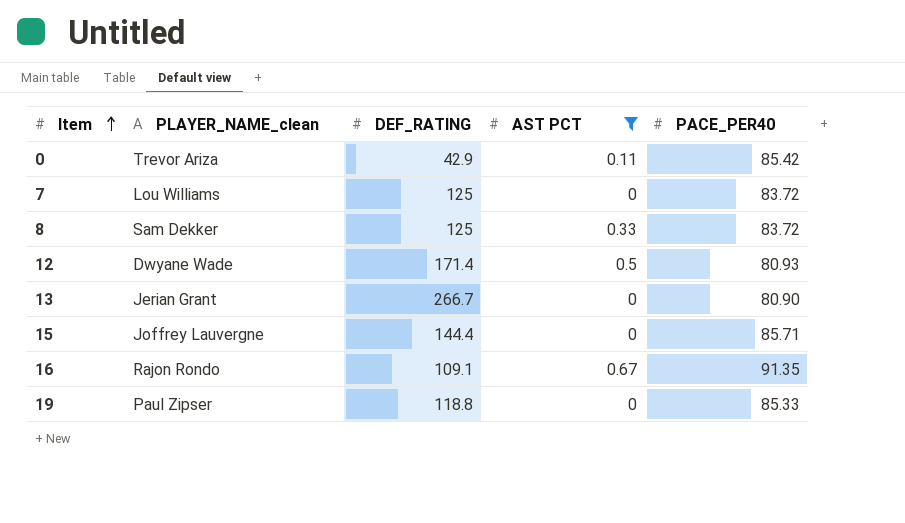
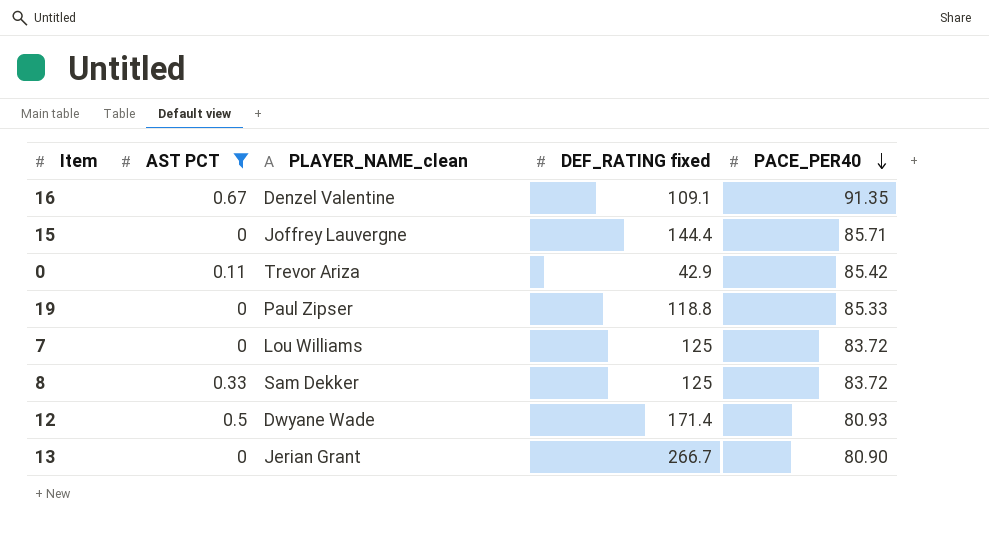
row order: Item ascending -> PACE_PER40 descending
column AST PCT | position: 4 -> 2
column name: DEF_RATING -> DEF_RATING fixed
16 | PLAYER_NAME_clean: Rajon Rondo -> Denzel Valentine

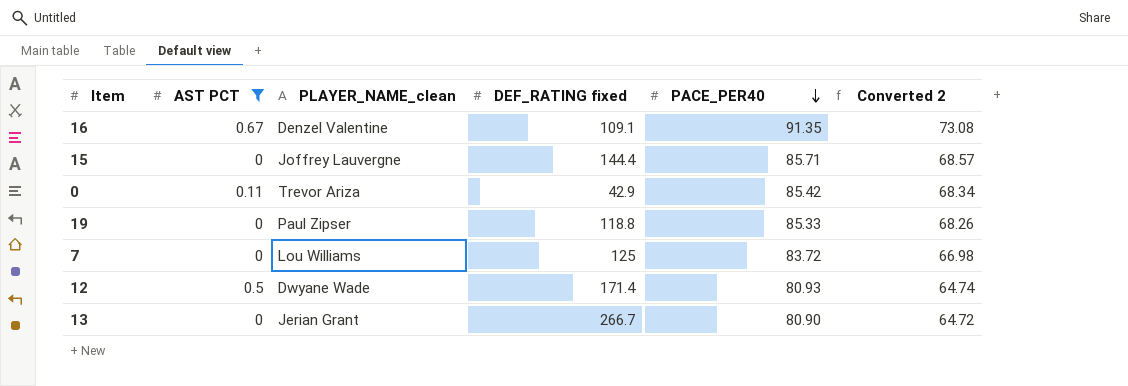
column Converted 2 | formula: none -> [PACE_PER40] * 0.8
row 8: 0.33 | Sam Dekker | 125 | 83.72 -> none

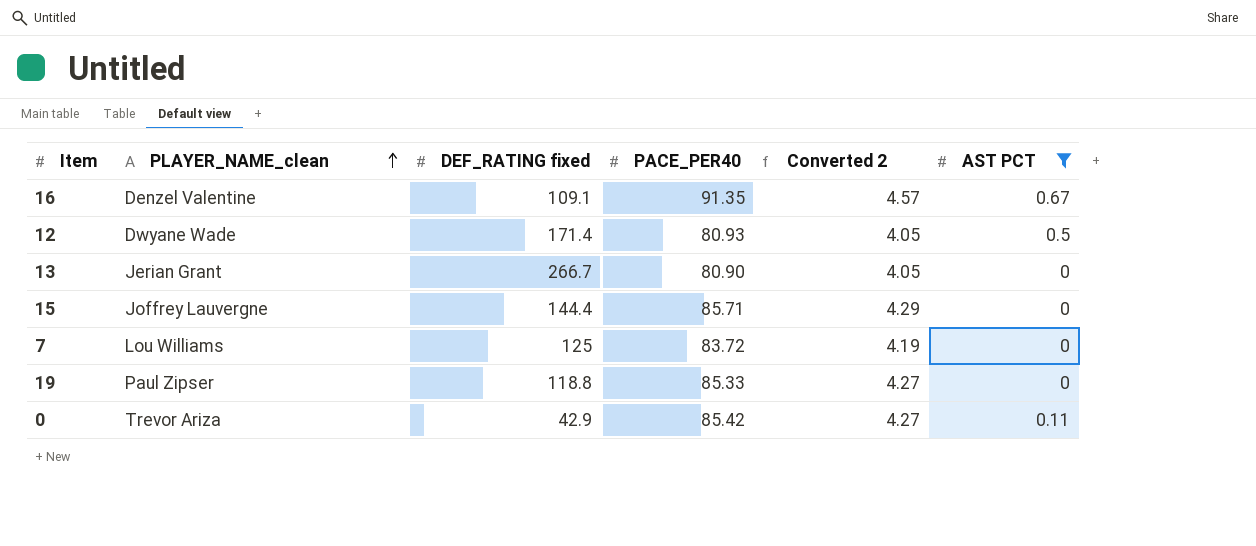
row order: PACE_PER40 descending -> PLAYER_NAME_clean ascending
column Converted 2 | formula: [PACE_PER40] * 0.8 -> [PACE_PER40] * 0.05
column AST PCT | position: 2 -> 6

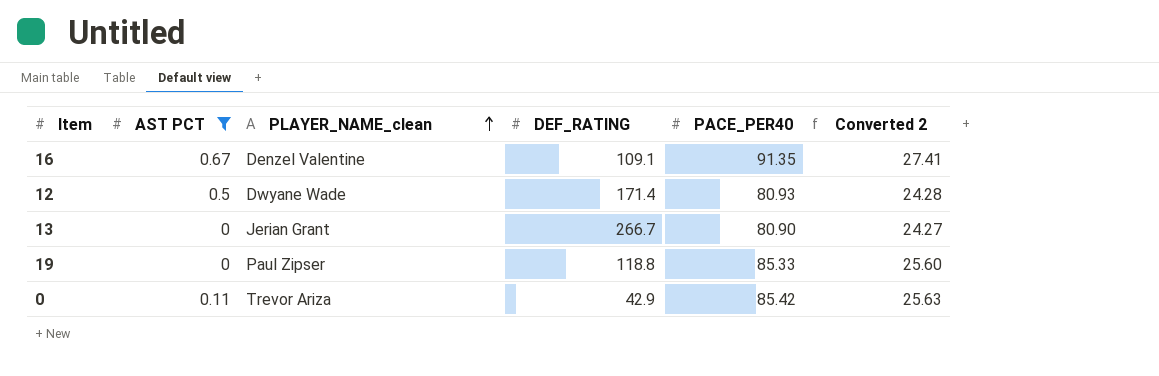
column AST PCT | position: 6 -> 2
column name: DEF_RATING fixed -> DEF_RATING
column Converted 2 | formula: [PACE_PER40] * 0.05 -> [PACE_PER40] * 0.3
row 15: Joffrey Lauvergne | 144.4 | 85.71 | 4.29 | 0 -> none
row 7: Lou Williams | 125 | 83.72 | 4.19 | 0 -> none

